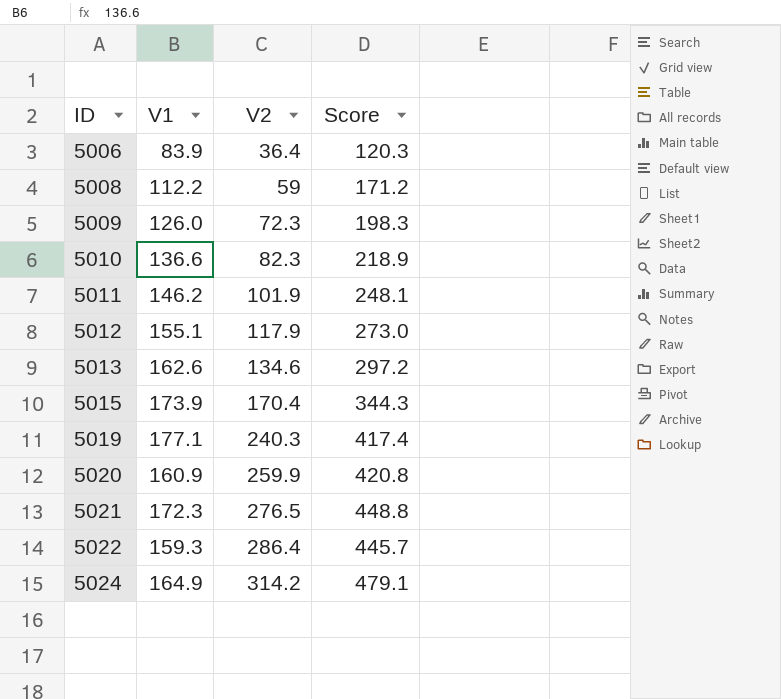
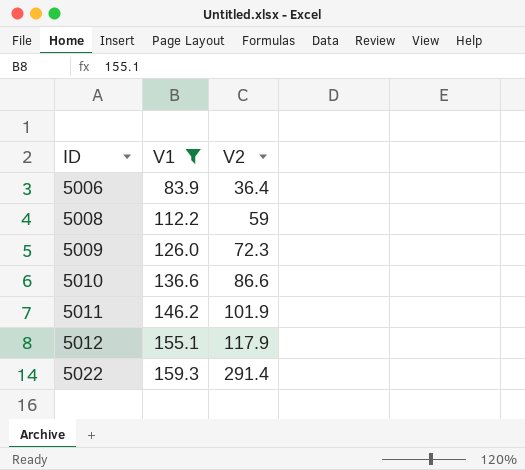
filter: none -> V1 <= 159.3
column Score | formula: [V1] + [V2] -> none
5010 | V2: 82.3 -> 86.6
5022 | V2: 286.4 -> 291.4

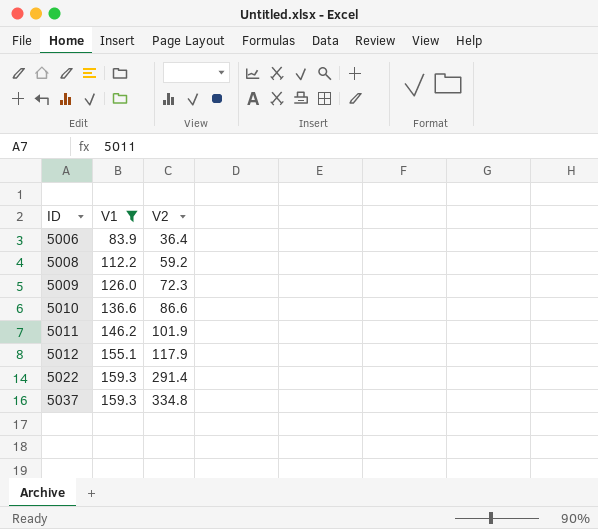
5008 | V2: 59 -> 59.2
row 5037: none -> 159.3 | 334.8

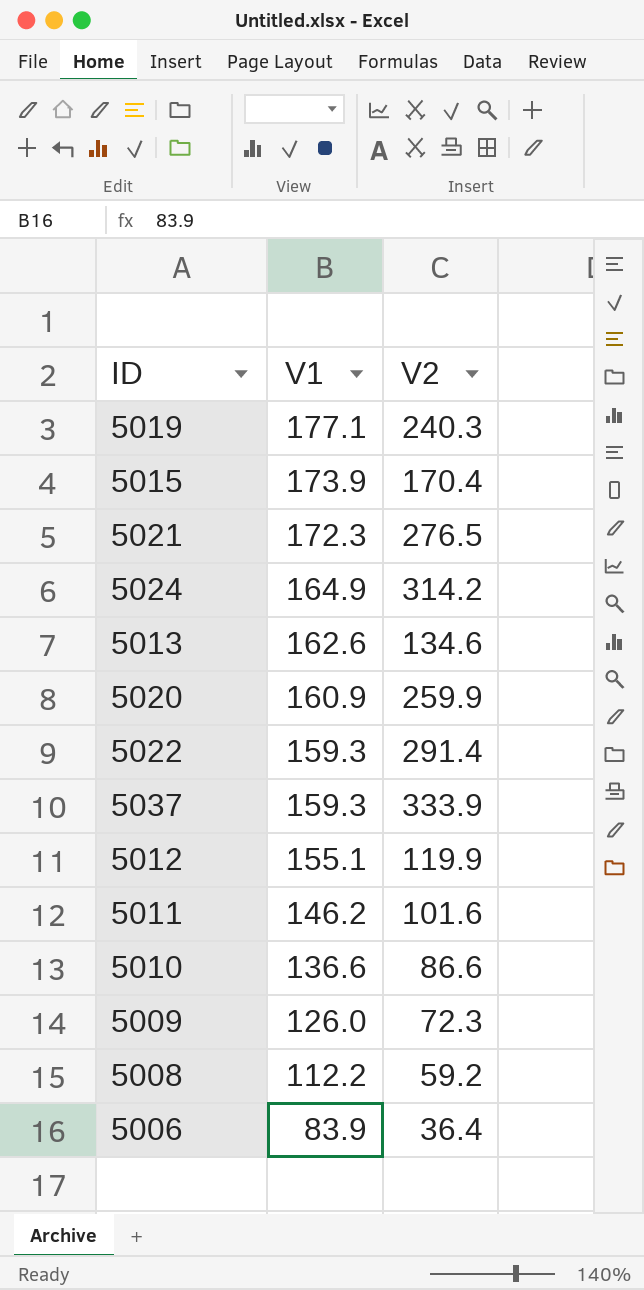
filter: V1 <= 159.3 -> none
row order: ID ascending -> V1 descending
5037 | V2: 334.8 -> 333.9
5012 | V2: 117.9 -> 119.9
5011 | V2: 101.9 -> 101.6

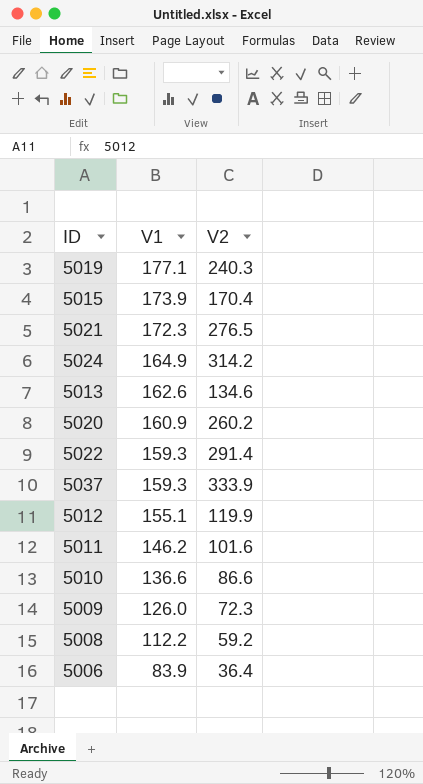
5020 | V2: 259.9 -> 260.2

